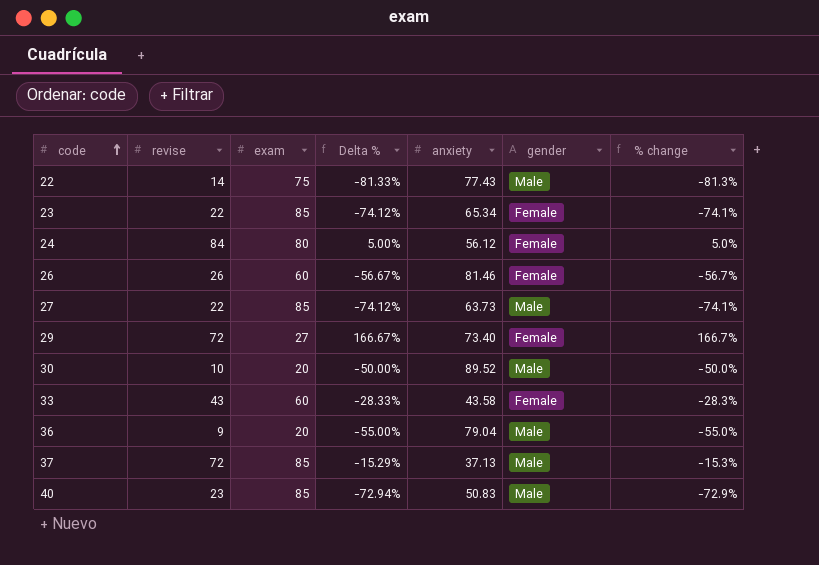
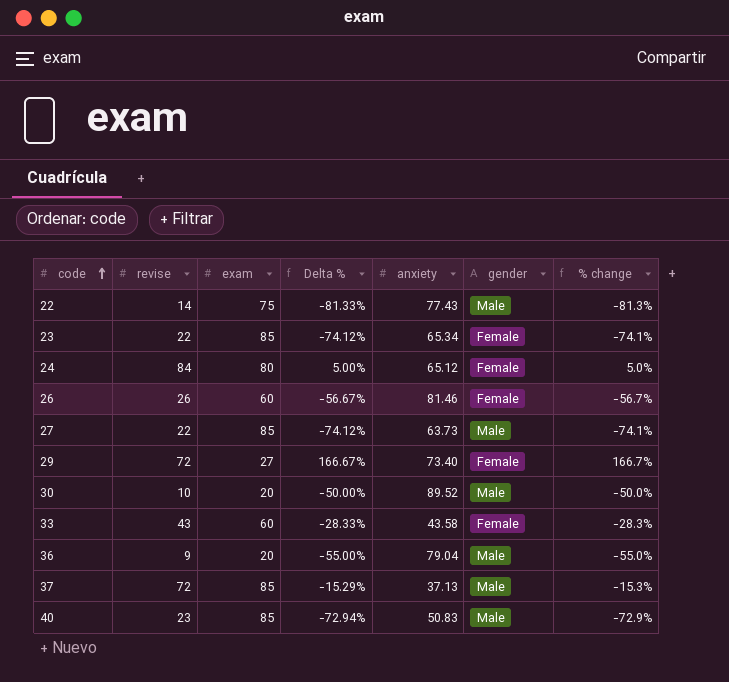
24 | anxiety: 56.12 -> 65.12

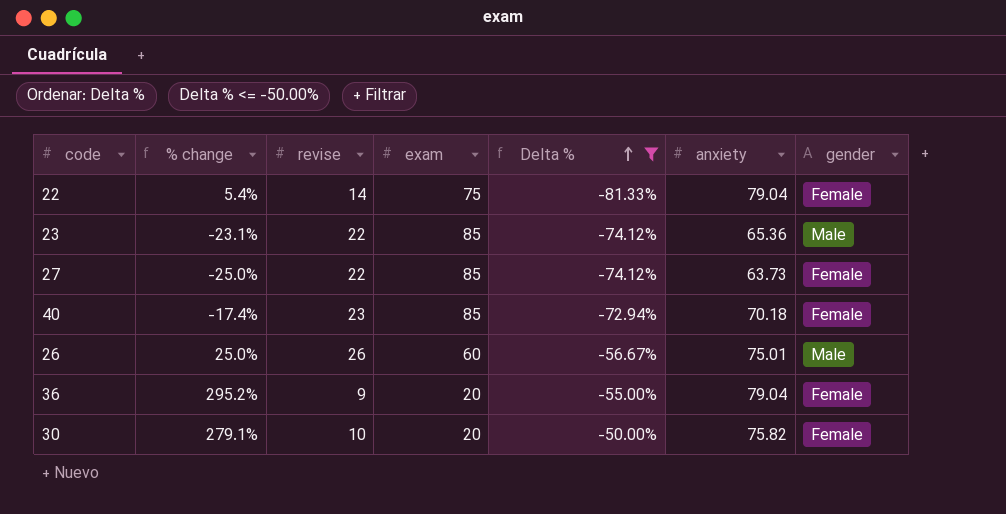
filter: none -> Delta % <= -50.00%
row order: code ascending -> Delta % ascending
column % change | formula: ([revise] - [exam]) / [exam] -> ([anxiety] - [exam]) / [exam]
column % change | position: 7 -> 2
22 | anxiety: 77.43 -> 79.04
22 | gender: Male -> Female
23 | anxiety: 65.34 -> 65.36
23 | gender: Female -> Male
27 | gender: Male -> Female
40 | anxiety: 50.83 -> 70.18
40 | gender: Male -> Female
26 | anxiety: 81.46 -> 75.01
26 | gender: Female -> Male
36 | gender: Male -> Female
30 | anxiety: 89.52 -> 75.82
30 | gender: Male -> Female

